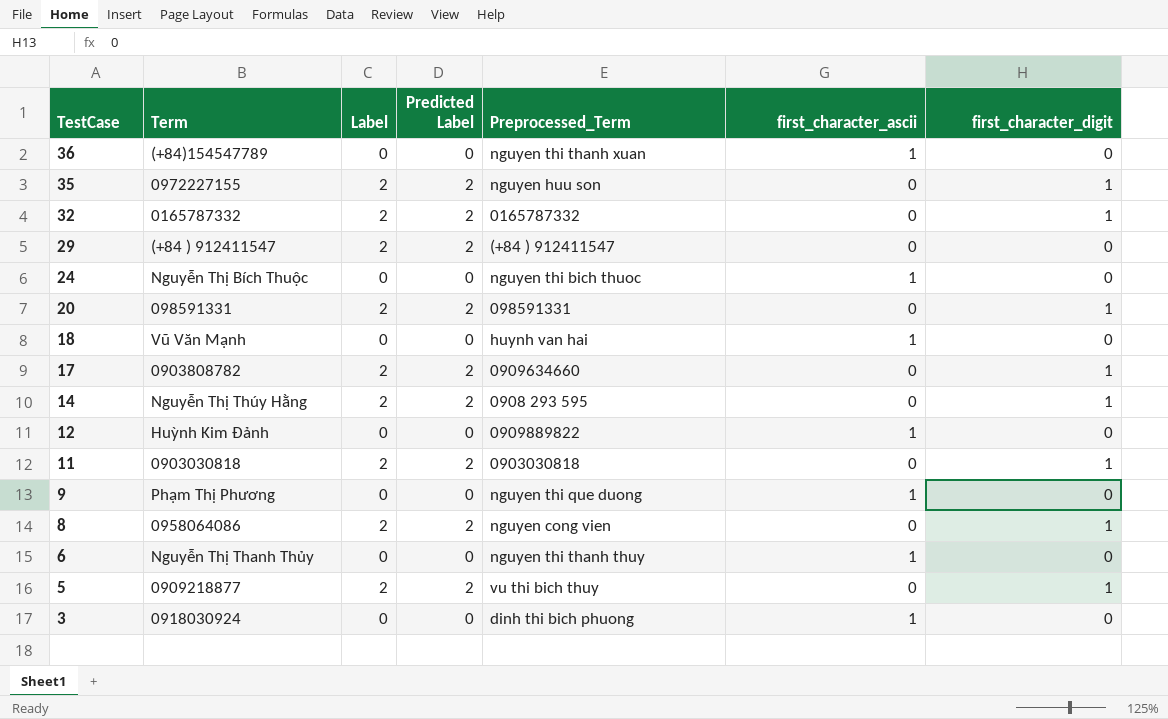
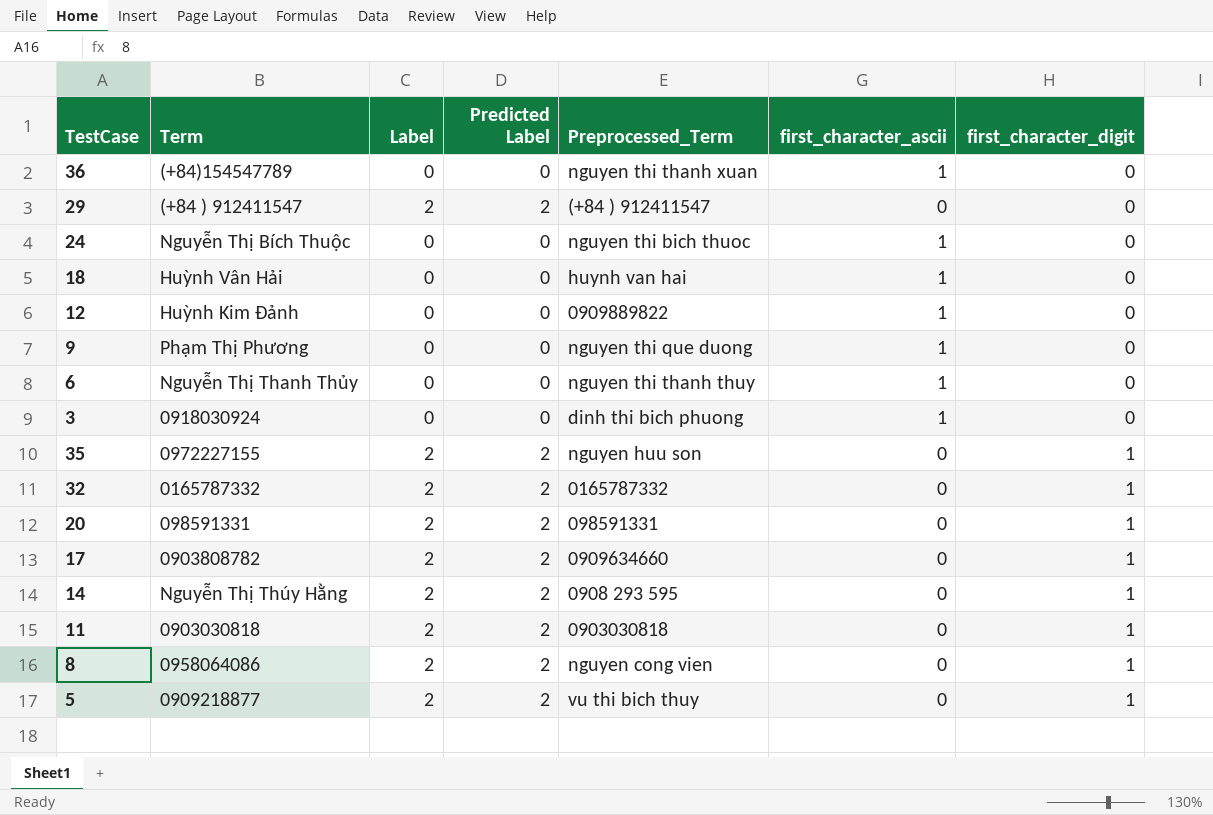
row order: TestCase descending -> first_character_digit ascending
18 | Term: Vũ Văn Mạnh -> Huỳnh Vân Hải

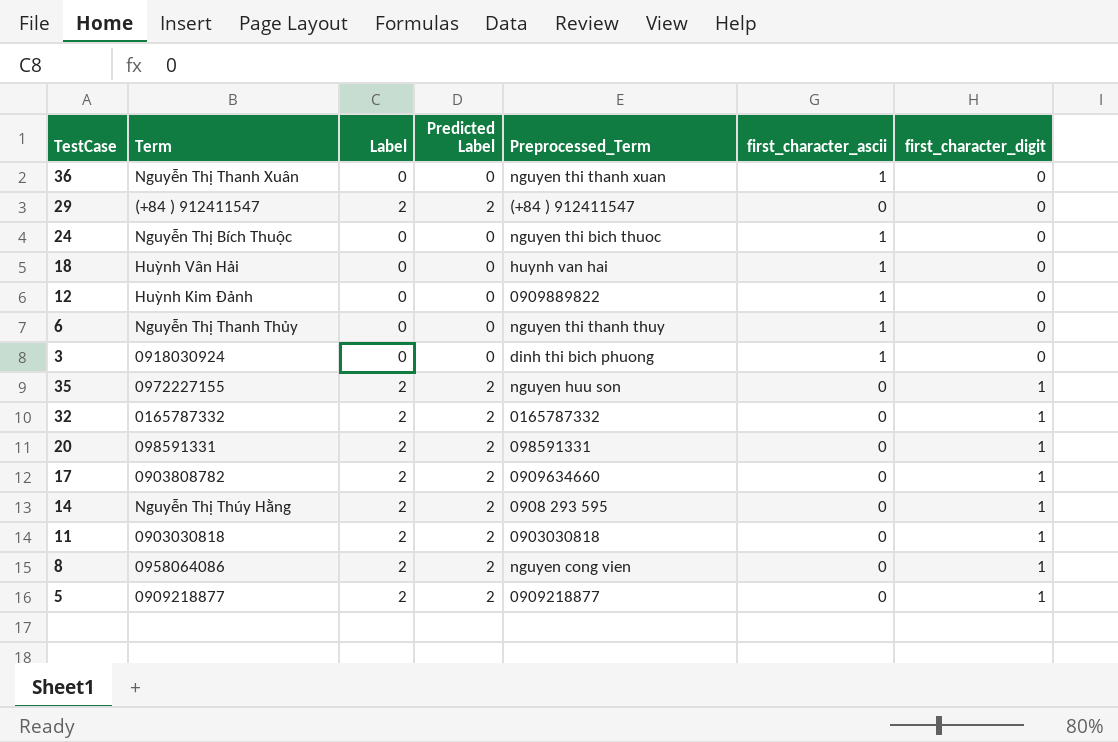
row 9: Phạm Thị Phương | 0 | 0 | nguyen thi que duong | 1 | 0 -> none
36 | Term: (+84)154547789 -> Nguyễn Thị Thanh Xuân
5 | Preprocessed_Term: vu thi bich thuy -> 0909218877

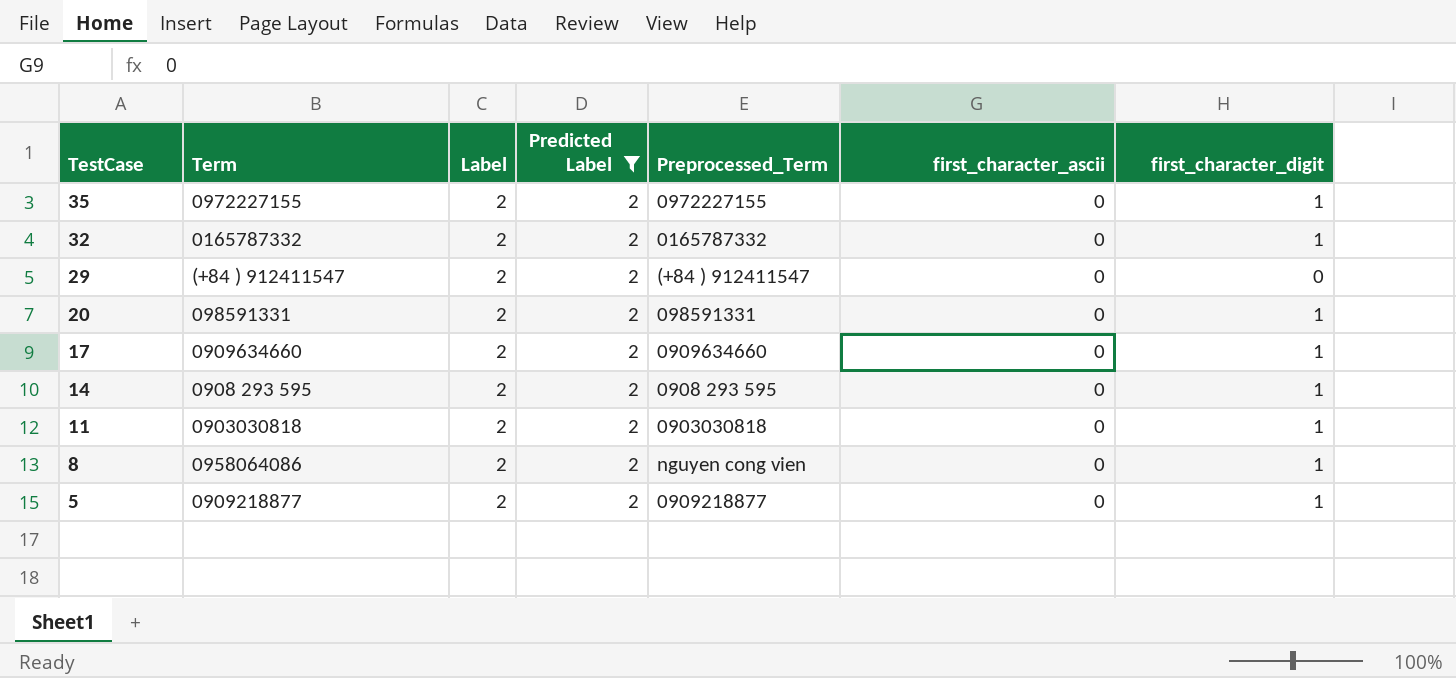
filter: none -> Predicted Label = 2
row order: first_character_digit ascending -> TestCase descending
35 | Preprocessed_Term: nguyen huu son -> 0972227155
17 | Term: 0903808782 -> 0909634660
14 | Term: Nguyễn Thị Thúy Hằng -> 0908 293 595

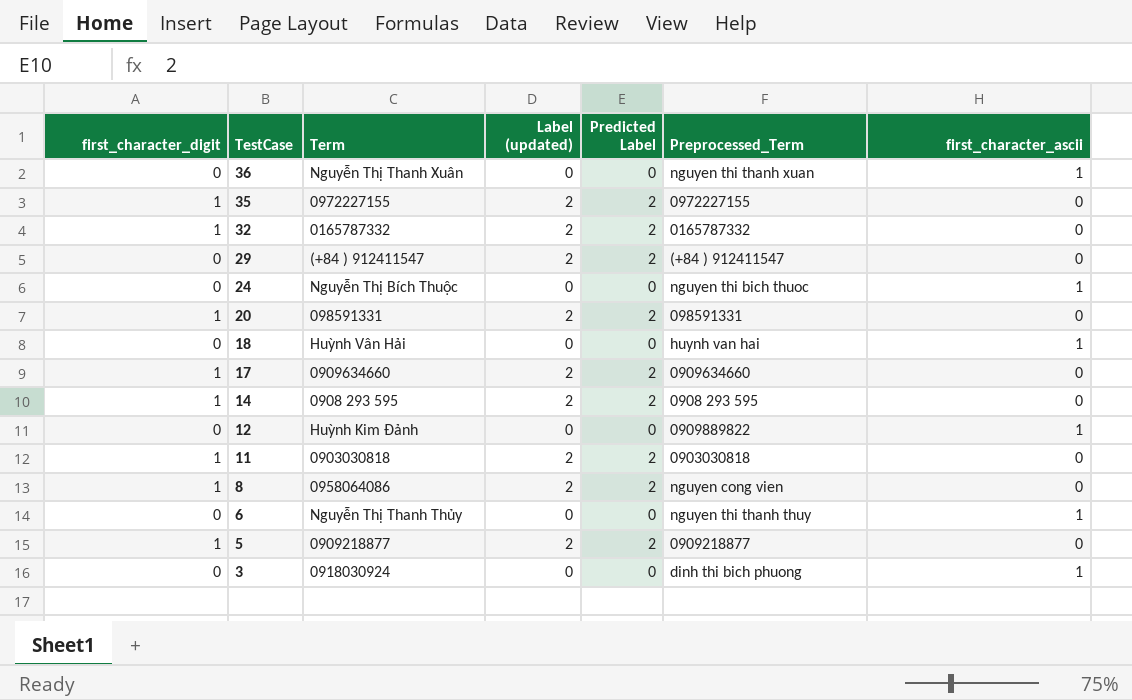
filter: Predicted Label = 2 -> none
column first_character_digit | position: 7 -> 1
column name: Label -> Label (updated)

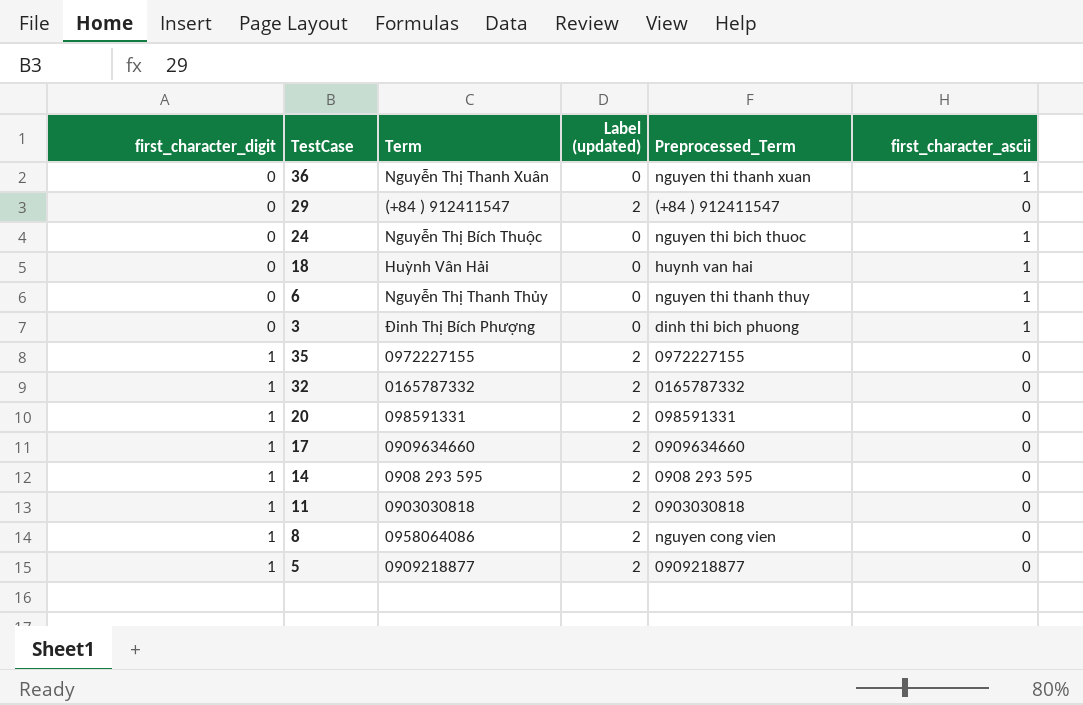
row order: TestCase descending -> first_character_digit ascending
column Predicted Label | position: 5 -> none
row 12: 0 | Huỳnh Kim Đảnh | 0 | 0 | 0909889822 | 1 -> none
3 | Term: 0918030924 -> Đinh Thị Bích Phượng

